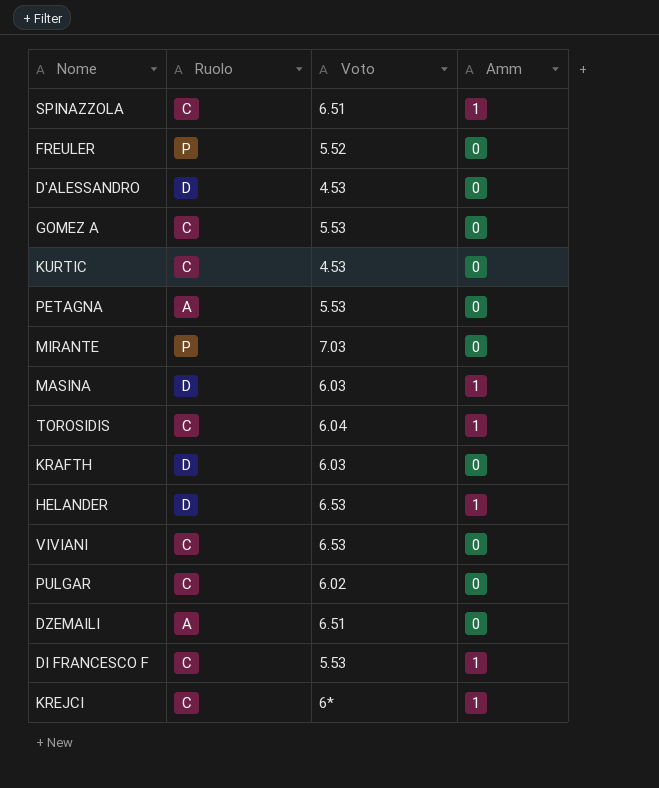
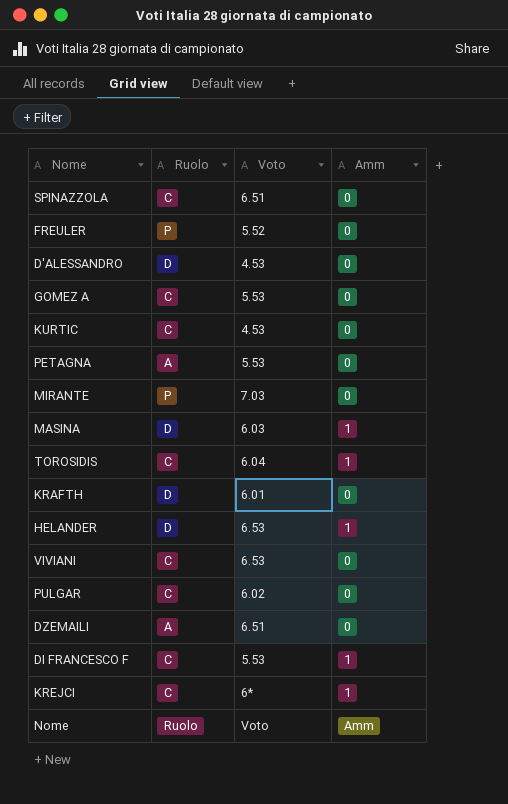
SPINAZZOLA | Amm: 1 -> 0
KRAFTH | Voto: 6.03 -> 6.01
row Nome: none -> Ruolo | Voto | Amm

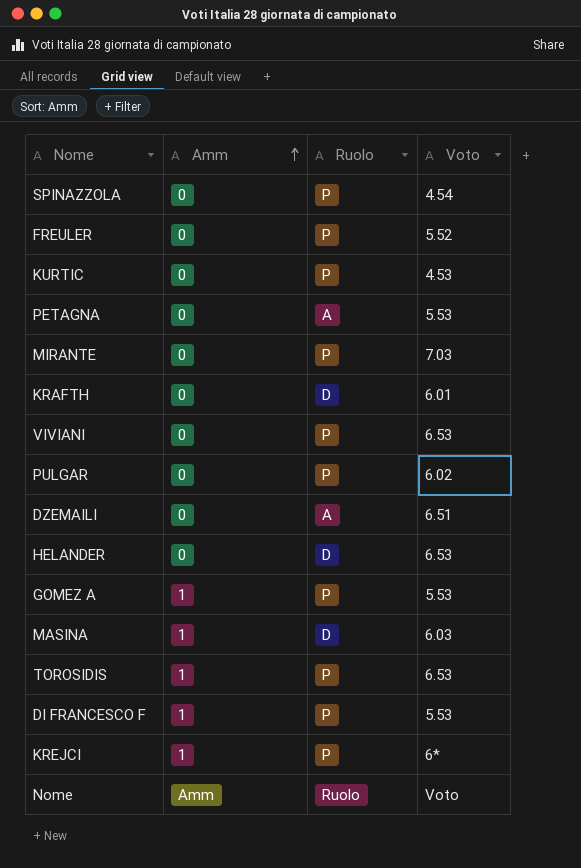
row order: none -> Amm ascending
column Amm | position: 4 -> 2
row D'ALESSANDRO: D | 4.53 | 0 -> none
SPINAZZOLA | Ruolo: C -> P
SPINAZZOLA | Voto: 6.51 -> 4.54
KURTIC | Ruolo: C -> P
VIVIANI | Ruolo: C -> P
PULGAR | Ruolo: C -> P
HELANDER | Amm: 1 -> 0
GOMEZ A | Amm: 0 -> 1
GOMEZ A | Ruolo: C -> P
TOROSIDIS | Ruolo: C -> P
TOROSIDIS | Voto: 6.04 -> 6.53
DI FRANCESCO F | Ruolo: C -> P
KREJCI | Ruolo: C -> P

